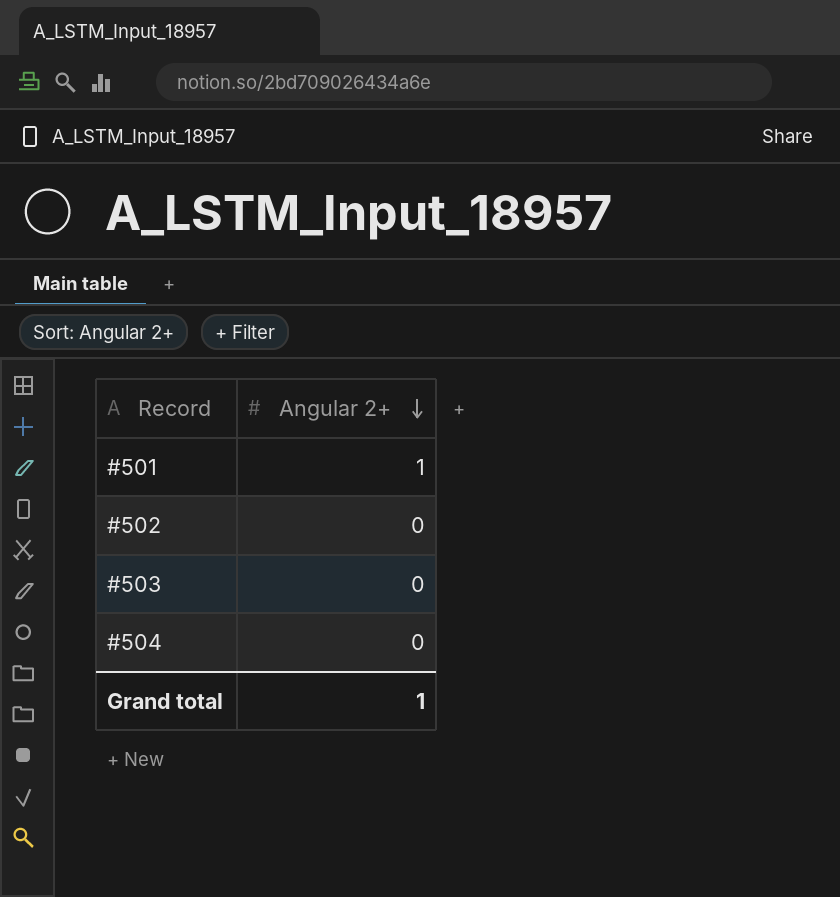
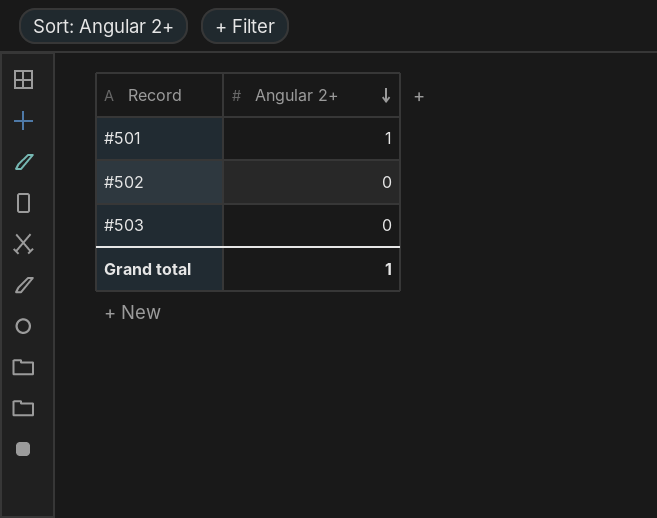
row #504: 0 -> none

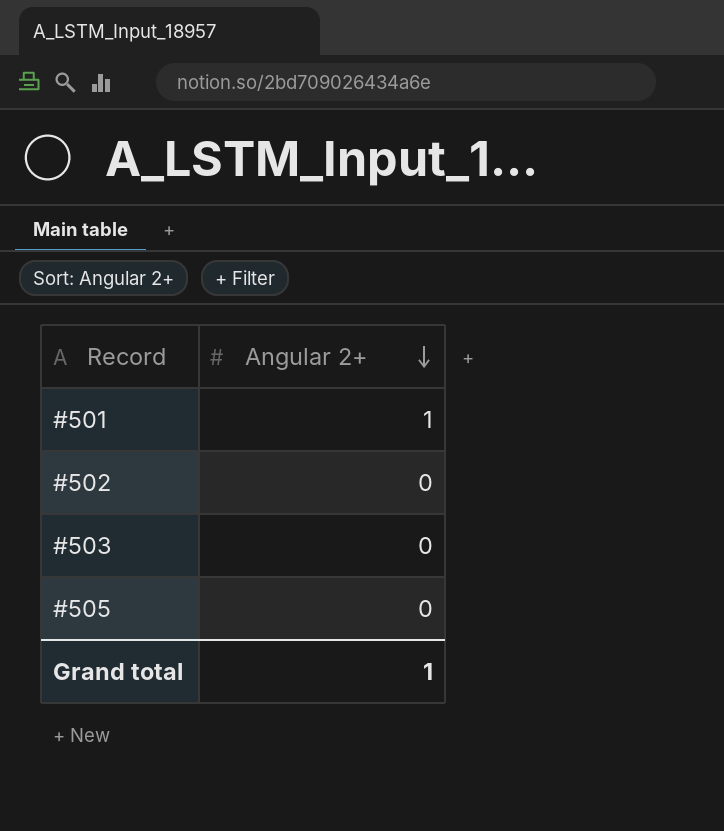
row #505: none -> 0

